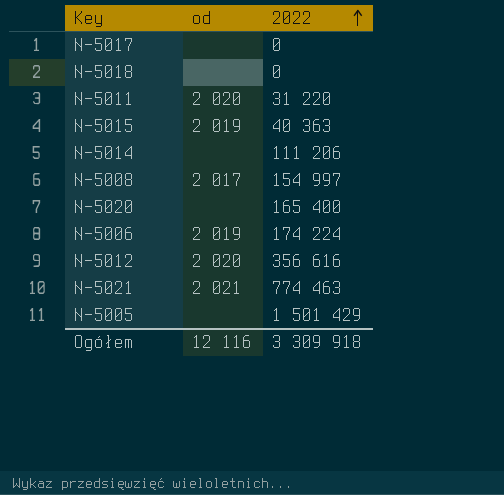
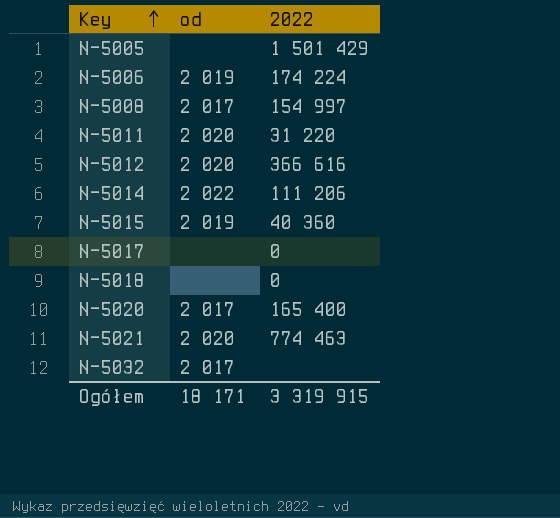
row order: 2022 ascending -> Key ascending
N-5012 | 2022: 356 616 -> 366 616
N-5014 | od: none -> 2 022
N-5015 | 2022: 40 363 -> 40 360
N-5020 | od: none -> 2 017
N-5021 | od: 2 021 -> 2 020
row N-5032: none -> 2 017 | none
Ogółem | od: 12 116 -> 18 171
Ogółem | 2022: 3 309 918 -> 3 319 915

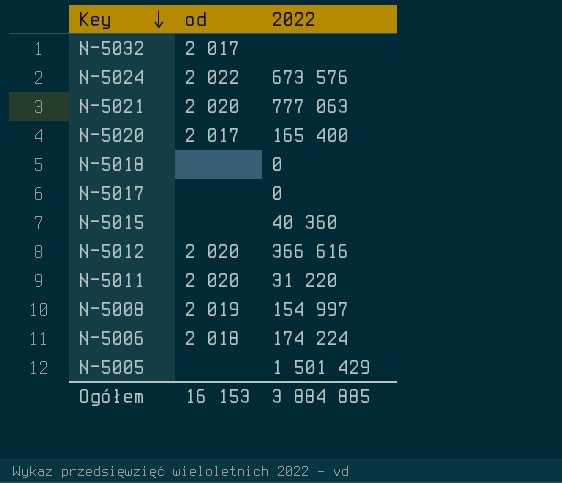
row order: Key ascending -> Key descending
row N-5014: 2 022 | 111 206 -> none
row N-5024: none -> 2 022 | 673 576
N-5021 | 2022: 774 463 -> 777 063
N-5015 | od: 2 019 -> none
N-5008 | od: 2 017 -> 2 019
N-5006 | od: 2 019 -> 2 018
Ogółem | od: 18 171 -> 16 153
Ogółem | 2022: 3 319 915 -> 3 884 885

